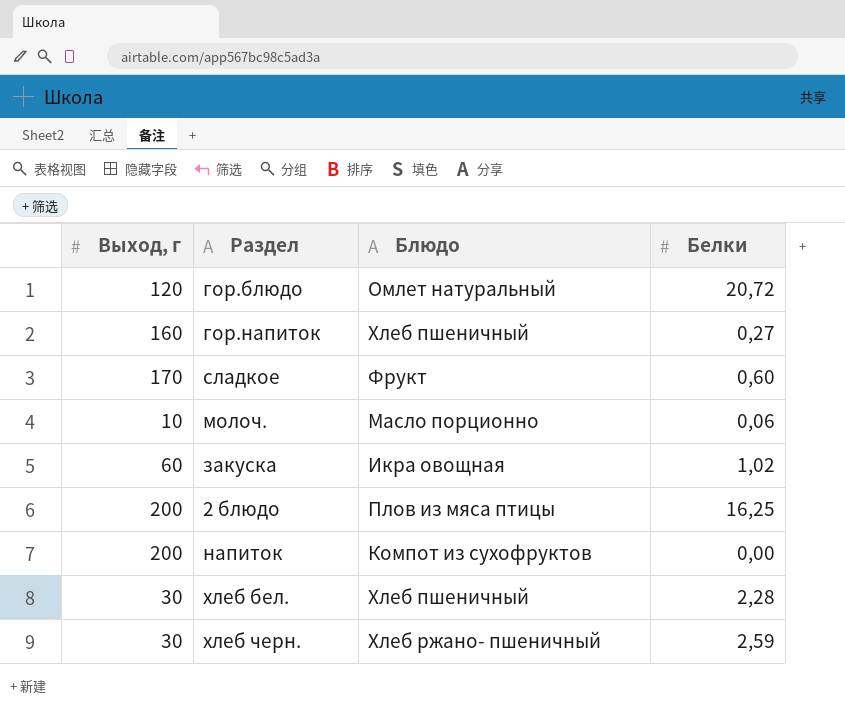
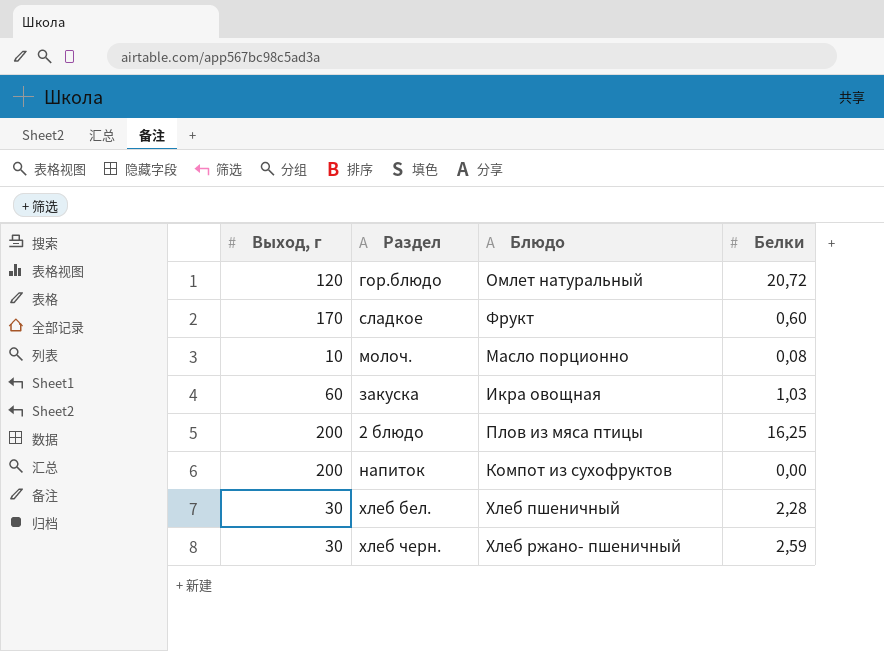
row гор.напиток: 160 | Хлеб пшеничный | 0,27 -> none
молоч. | Белки: 0,06 -> 0,08
закуска | Белки: 1,02 -> 1,03

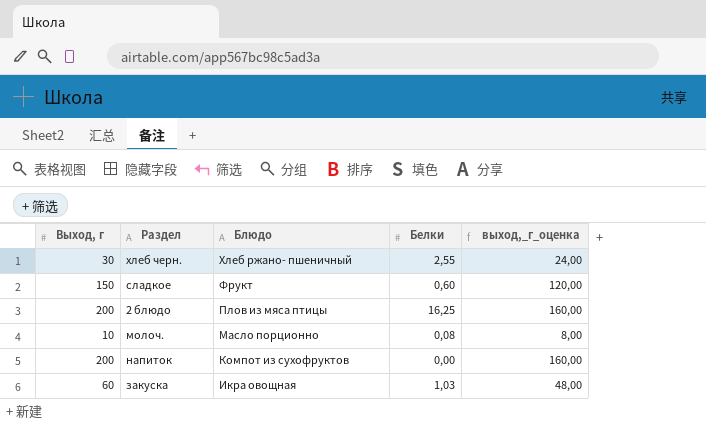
row order: none -> Блюдо descending
column выход,_г_оценка | formula: none -> [Выход, г] * 0,8
row гор.блюдо: 120 | Омлет натуральный | 20,72 -> none
row хлеб бел.: 30 | Хлеб пшеничный | 2,28 -> none
хлеб черн. | Белки: 2,59 -> 2,55
сладкое | Выход, г: 170 -> 150

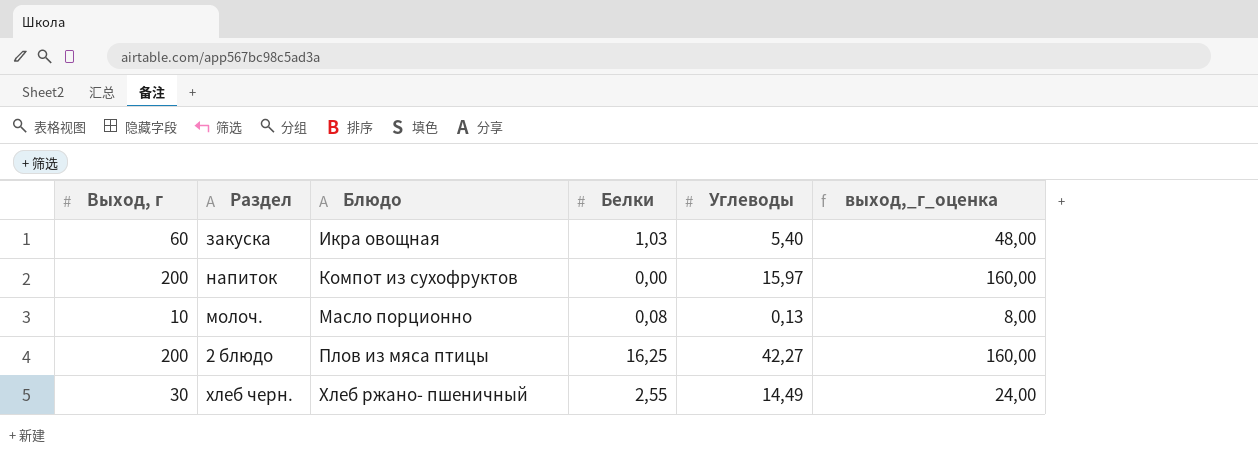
row order: Блюдо descending -> Блюдо ascending
column Углеводы | position: none -> 5
row сладкое: 150 | Фрукт | 0,60 | 120,00 -> none

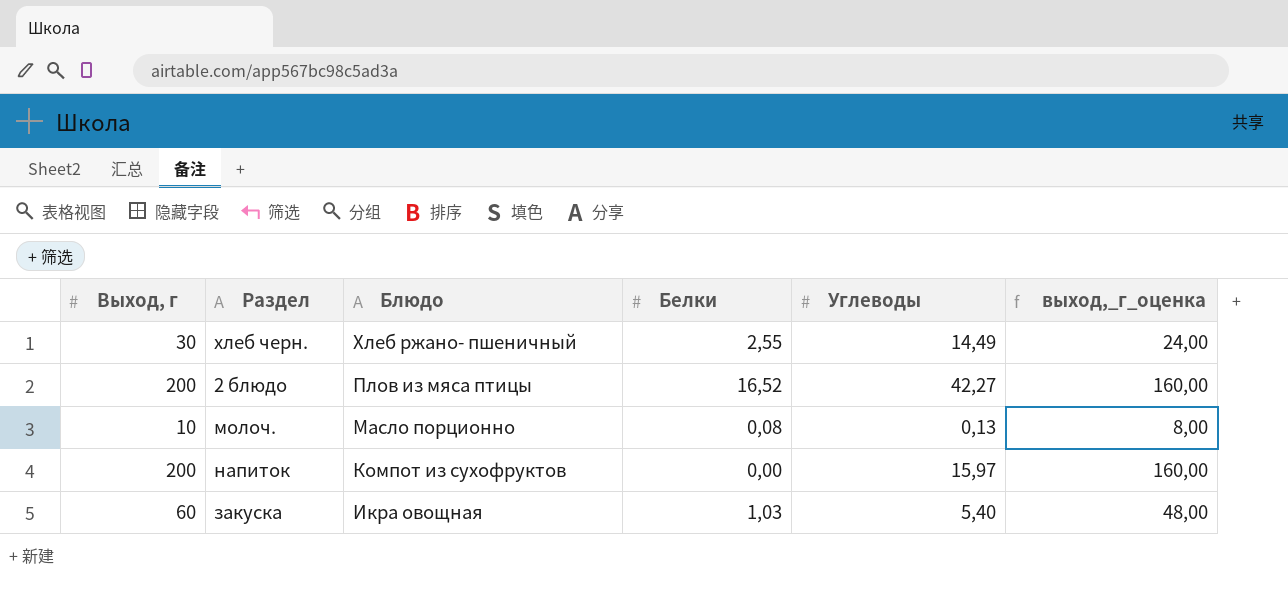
row order: Блюдо ascending -> Блюдо descending
2 блюдо | Белки: 16,25 -> 16,52

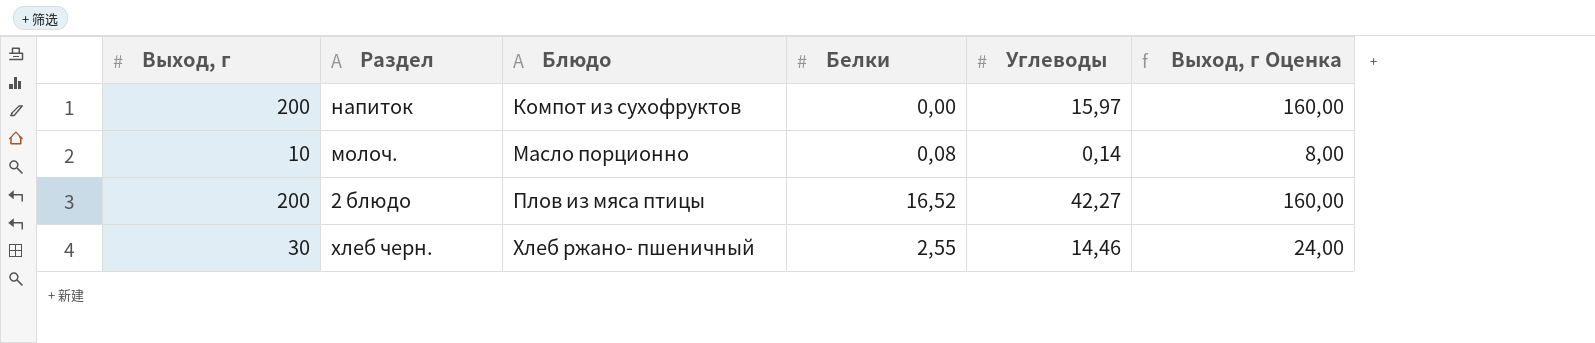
row order: Блюдо descending -> Блюдо ascending
column name: выход,_г_оценка -> Выход, г Оценка
row закуска: 60 | Икра овощная | 1,03 | 5,40 | 48,00 -> none
молоч. | Углеводы: 0,13 -> 0,14
хлеб черн. | Углеводы: 14,49 -> 14,46

